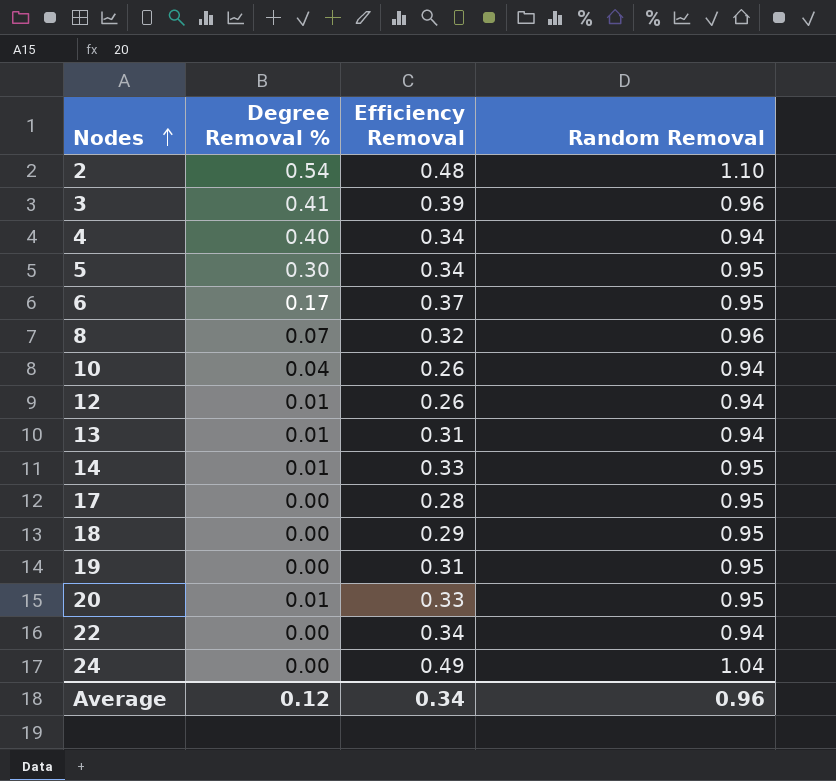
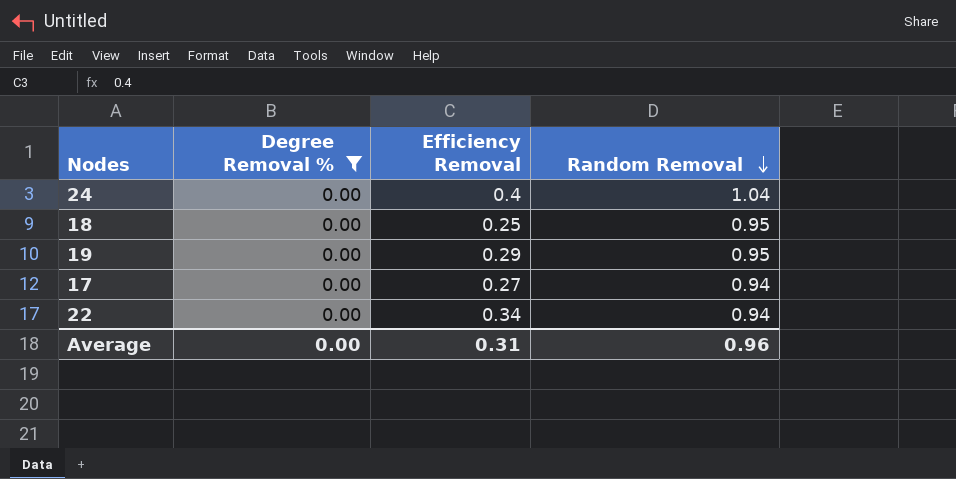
filter: none -> Degree Removal % = 0.00
row order: Nodes ascending -> Random Removal descending
24 | Efficiency Removal: 0.49 -> 0.4
18 | Efficiency Removal: 0.29 -> 0.25
19 | Efficiency Removal: 0.31 -> 0.29
17 | Efficiency Removal: 0.28 -> 0.27
17 | Random Removal: 0.95 -> 0.94
Average | Degree Removal %: 0.12 -> 0.00
Average | Efficiency Removal: 0.34 -> 0.31

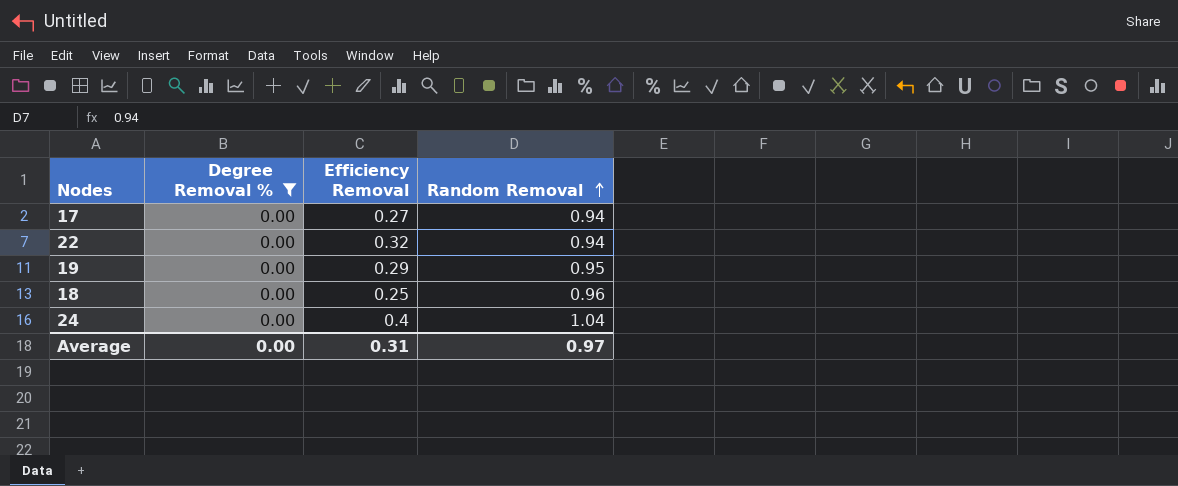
row order: Random Removal descending -> Random Removal ascending
22 | Efficiency Removal: 0.34 -> 0.32
18 | Random Removal: 0.95 -> 0.96
Average | Random Removal: 0.96 -> 0.97

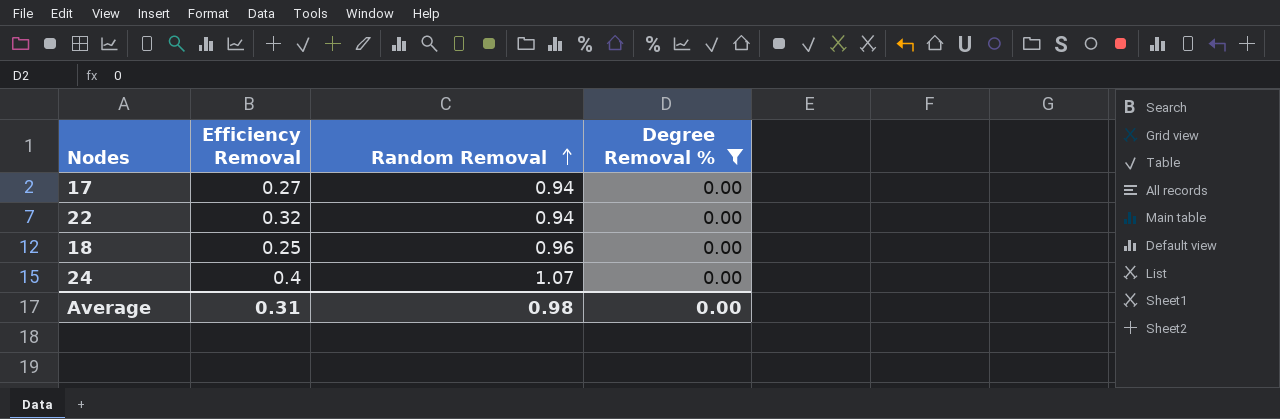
column Degree Removal % | position: 2 -> 4
row 19: 0.00 | 0.29 | 0.95 -> none
24 | Random Removal: 1.04 -> 1.07
Average | Random Removal: 0.97 -> 0.98

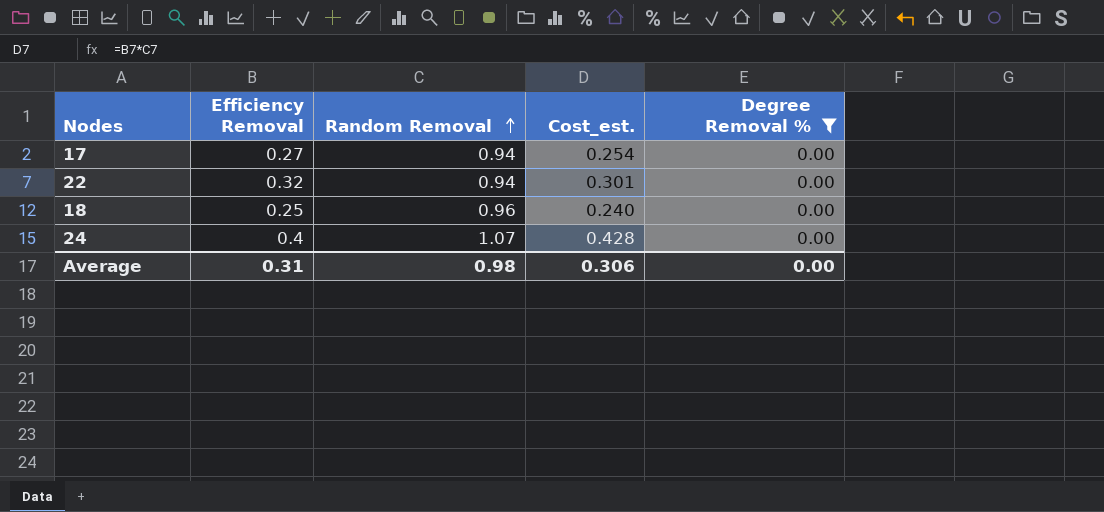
column Cost_est. | formula: none -> [Efficiency Removal] * [Random Removal]

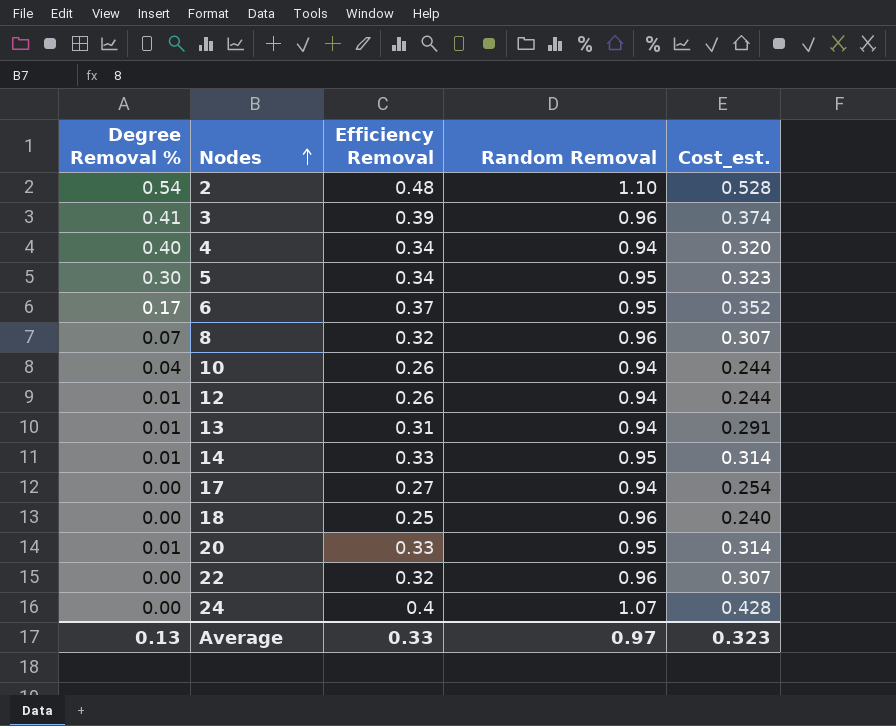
filter: Degree Removal % = 0.00 -> none
row order: Random Removal ascending -> Nodes ascending
column Degree Removal % | position: 5 -> 1
22 | Random Removal: 0.94 -> 0.96
22 | Cost_est.: 0.301 -> 0.307
Average | Degree Removal %: 0.00 -> 0.13
Average | Efficiency Removal: 0.31 -> 0.33
Average | Random Removal: 0.98 -> 0.97
Average | Cost_est.: 0.306 -> 0.323

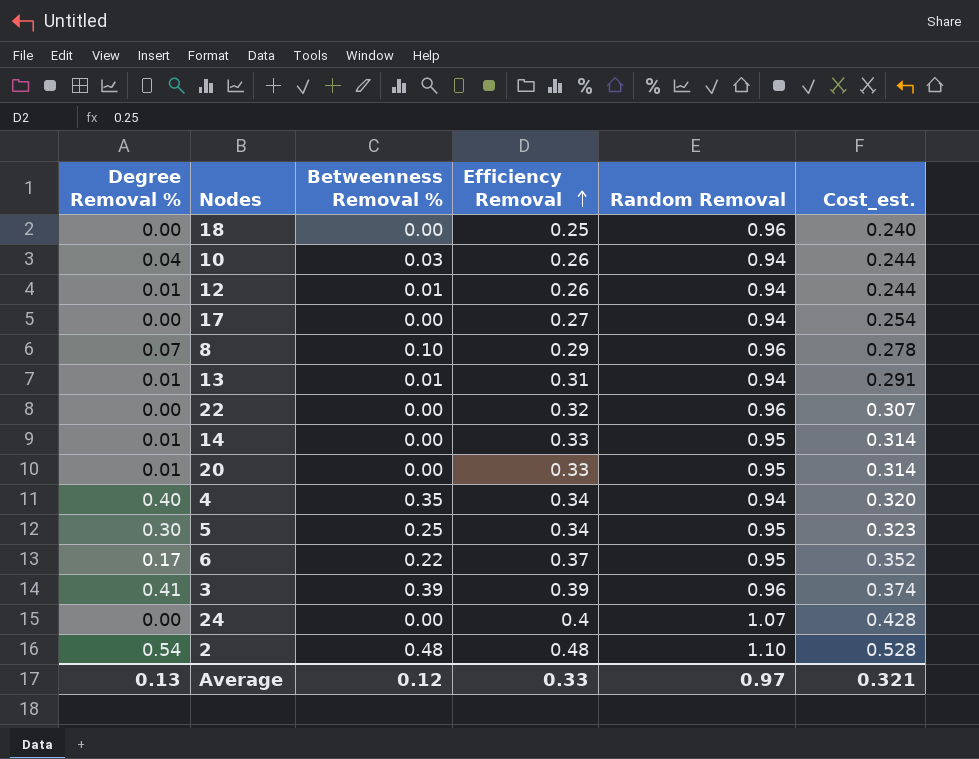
row order: Nodes ascending -> Efficiency Removal ascending
column Betweenness Removal % | position: none -> 3
8 | Efficiency Removal: 0.32 -> 0.29
8 | Cost_est.: 0.307 -> 0.278
Average | Cost_est.: 0.323 -> 0.321

